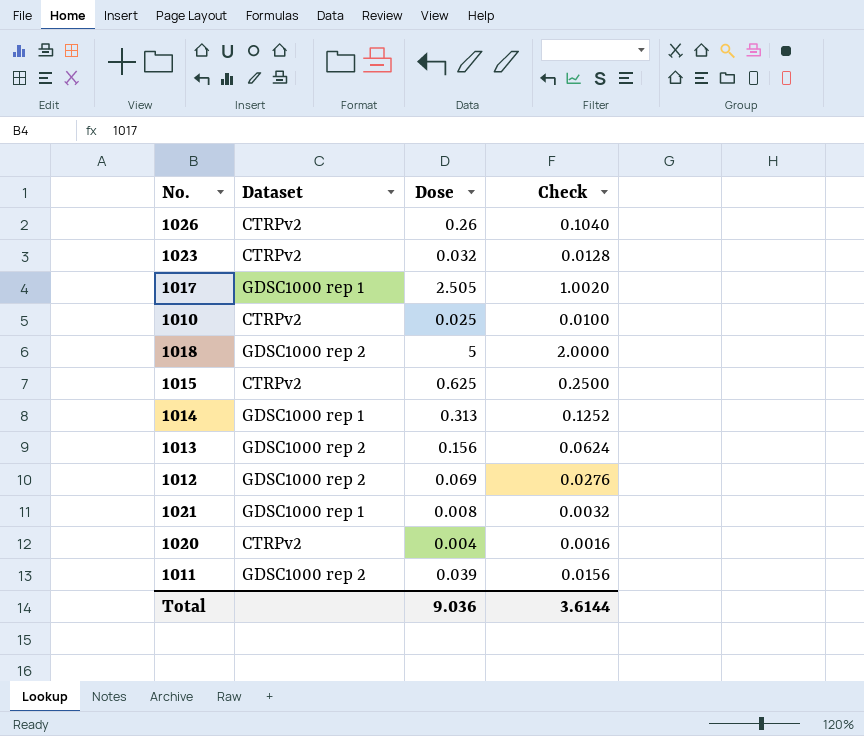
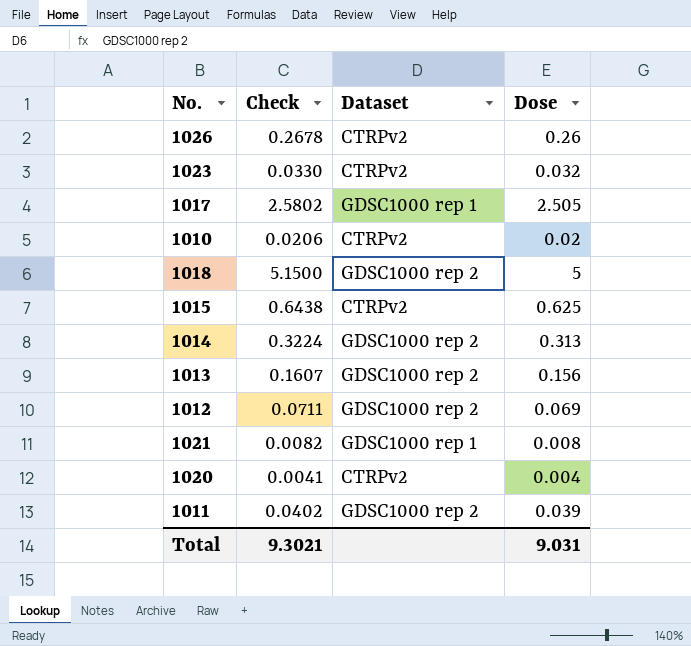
column Check | formula: [Dose] * 0.4 -> [Dose] * 1.03
column Check | position: 4 -> 2
1010 | Dose: 0.025 -> 0.02
1014 | Dataset: GDSC1000 rep 1 -> GDSC1000 rep 2
Total | Check: 3.6144 -> 9.3021
Total | Dose: 9.036 -> 9.031

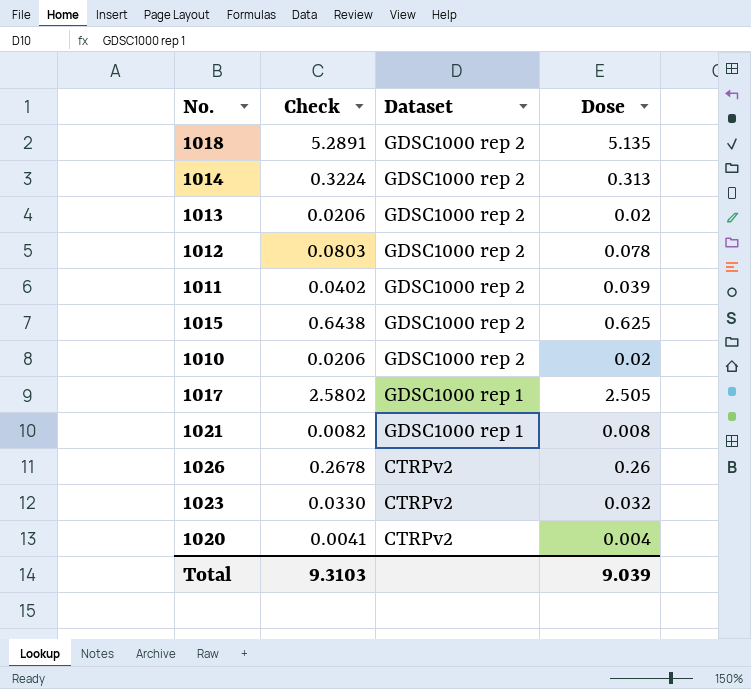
row order: none -> Dataset descending
1018 | Check: 5.1500 -> 5.2891
1018 | Dose: 5 -> 5.135
1013 | Check: 0.1607 -> 0.0206
1013 | Dose: 0.156 -> 0.02
1012 | Check: 0.0711 -> 0.0803
1012 | Dose: 0.069 -> 0.078
1015 | Dataset: CTRPv2 -> GDSC1000 rep 2
1010 | Dataset: CTRPv2 -> GDSC1000 rep 2
Total | Check: 9.3021 -> 9.3103
Total | Dose: 9.031 -> 9.039

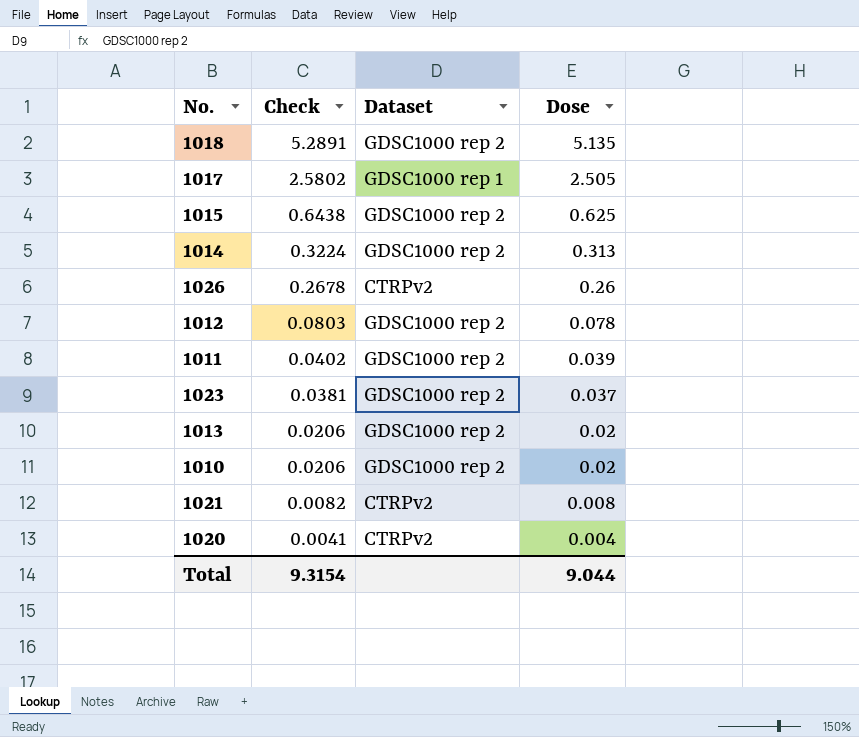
row order: Dataset descending -> Check descending
1023 | Check: 0.0330 -> 0.0381
1023 | Dataset: CTRPv2 -> GDSC1000 rep 2
1023 | Dose: 0.032 -> 0.037
1021 | Dataset: GDSC1000 rep 1 -> CTRPv2
Total | Check: 9.3103 -> 9.3154
Total | Dose: 9.039 -> 9.044

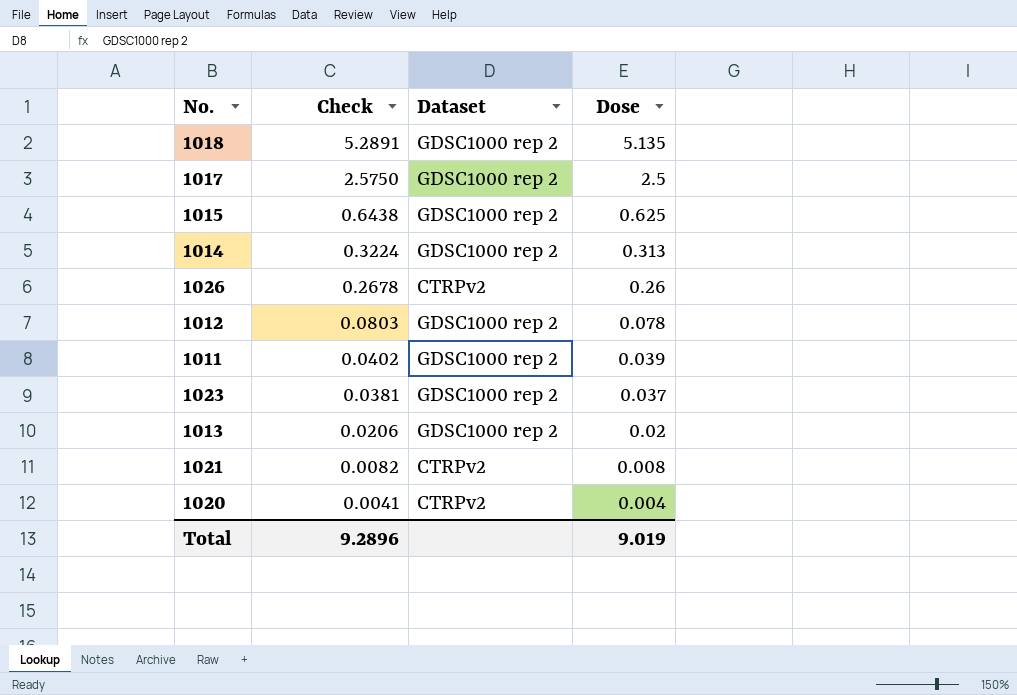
row 1010: 0.0206 | GDSC1000 rep 2 | 0.02 -> none
1017 | Check: 2.5802 -> 2.5750
1017 | Dataset: GDSC1000 rep 1 -> GDSC1000 rep 2
1017 | Dose: 2.505 -> 2.5
Total | Check: 9.3154 -> 9.2896
Total | Dose: 9.044 -> 9.019

